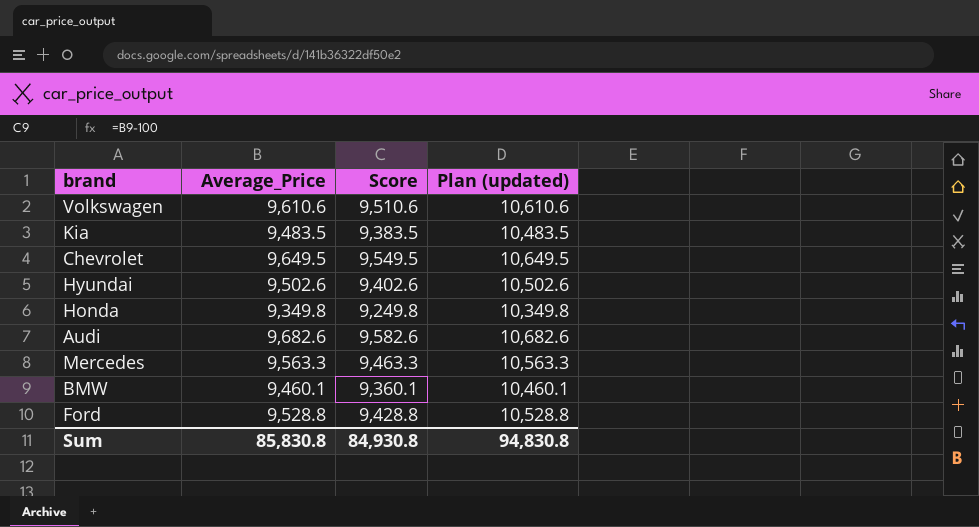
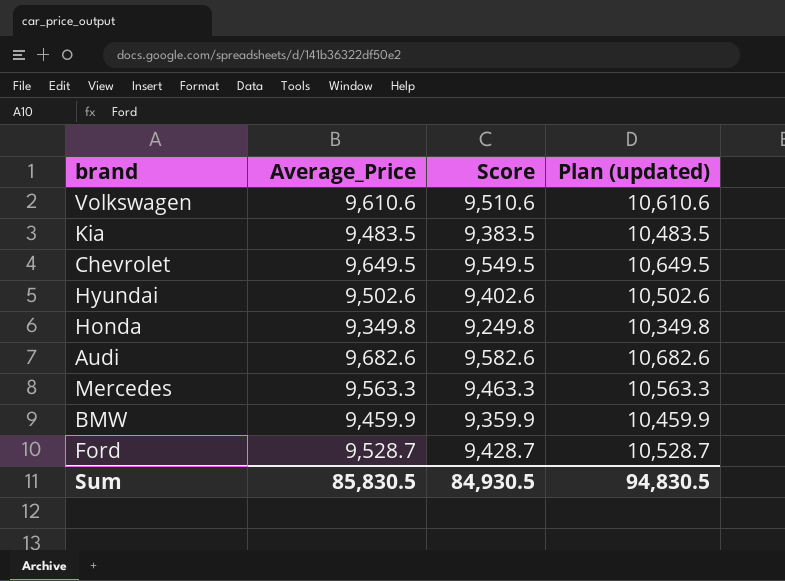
BMW | Average_Price: 9,460.1 -> 9,459.9
BMW | Score: 9,360.1 -> 9,359.9
BMW | Plan (updated): 10,460.1 -> 10,459.9
Ford | Average_Price: 9,528.8 -> 9,528.7
Ford | Score: 9,428.8 -> 9,428.7
Ford | Plan (updated): 10,528.8 -> 10,528.7
Sum | Average_Price: 85,830.8 -> 85,830.5
Sum | Score: 84,930.8 -> 84,930.5
Sum | Plan (updated): 94,830.8 -> 94,830.5

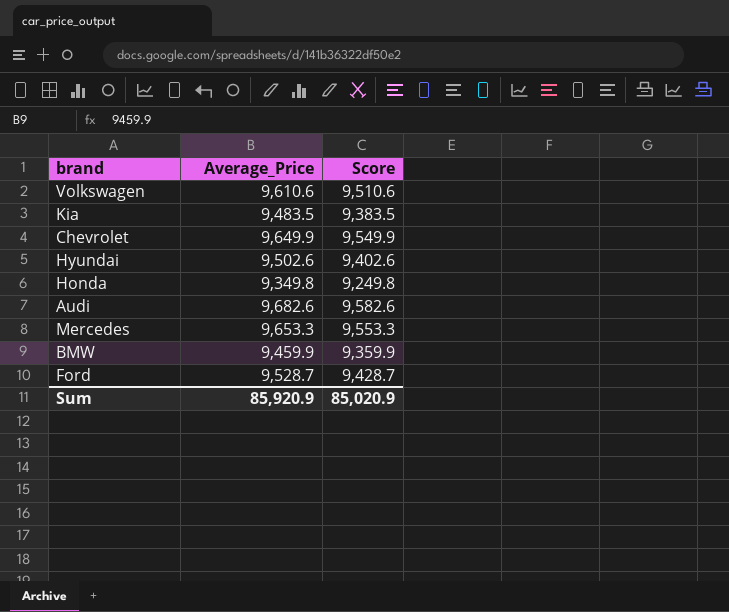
column Plan (updated) | formula: [Average_Price] + 1000 -> none
Chevrolet | Average_Price: 9,649.5 -> 9,649.9
Chevrolet | Score: 9,549.5 -> 9,549.9
Mercedes | Average_Price: 9,563.3 -> 9,653.3
Mercedes | Score: 9,463.3 -> 9,553.3
Sum | Average_Price: 85,830.5 -> 85,920.9
Sum | Score: 84,930.5 -> 85,020.9

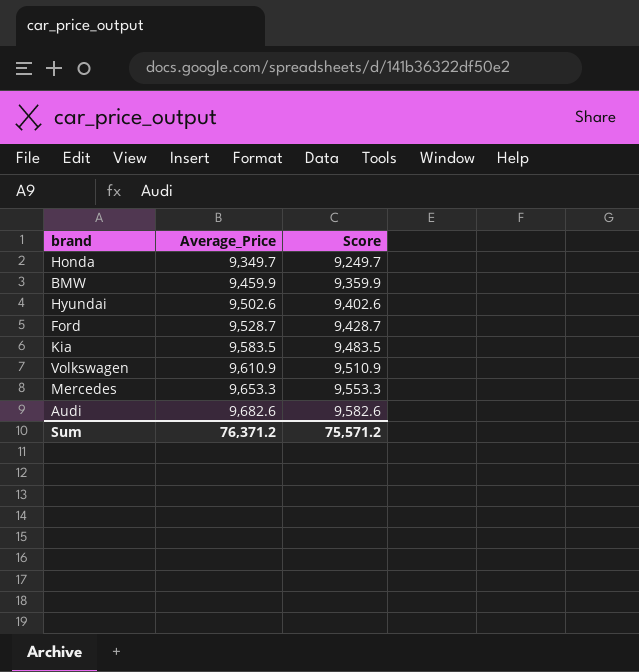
row order: none -> Average_Price ascending
row Chevrolet: 9,649.9 | 9,549.9 -> none
Honda | Average_Price: 9,349.8 -> 9,349.7
Honda | Score: 9,249.8 -> 9,249.7
Kia | Average_Price: 9,483.5 -> 9,583.5
Kia | Score: 9,383.5 -> 9,483.5
Volkswagen | Average_Price: 9,610.6 -> 9,610.9
Volkswagen | Score: 9,510.6 -> 9,510.9
Sum | Average_Price: 85,920.9 -> 76,371.2
Sum | Score: 85,020.9 -> 75,571.2

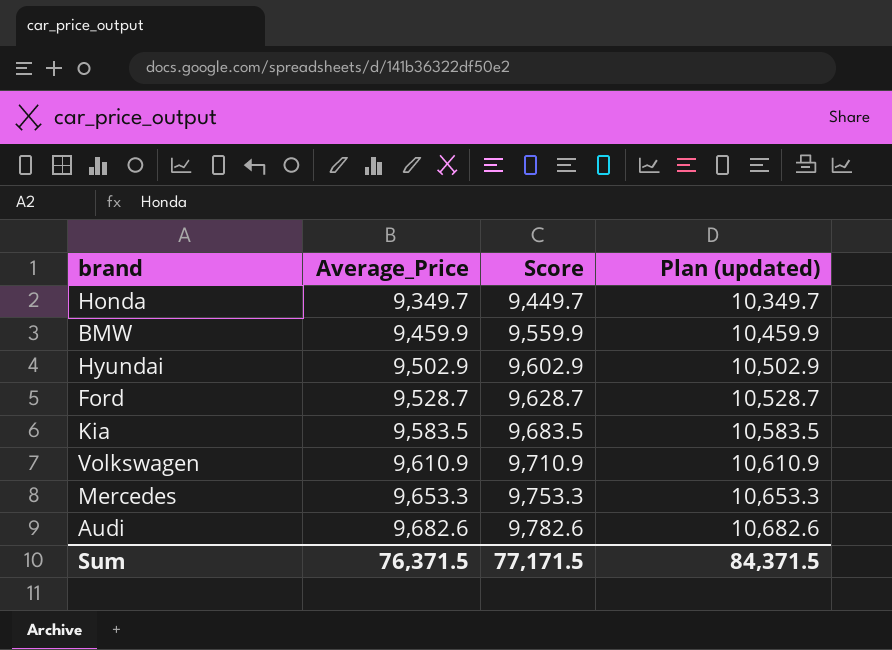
column Score | formula: [Average_Price] - 100 -> [Average_Price] + 100
column Plan (updated) | formula: none -> [Average_Price] + 1000
Hyundai | Average_Price: 9,502.6 -> 9,502.9
Sum | Average_Price: 76,371.2 -> 76,371.5
Sum | Score: 75,571.2 -> 77,171.5

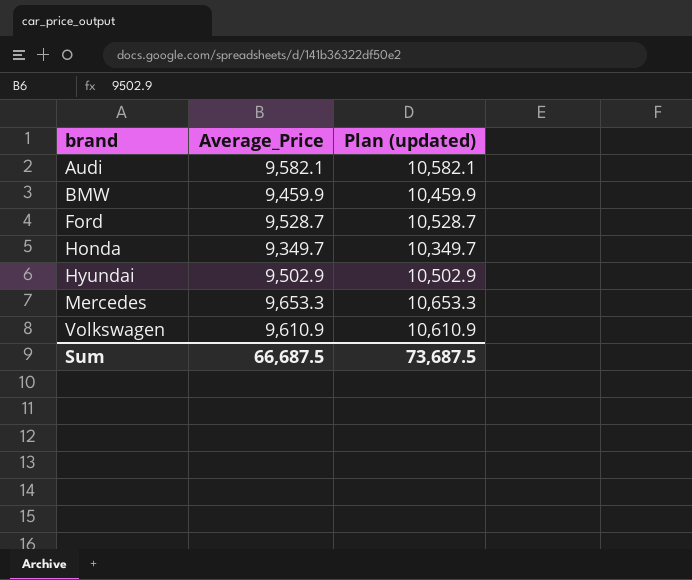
row order: Average_Price ascending -> brand ascending
column Score | formula: [Average_Price] + 100 -> none
row Kia: 9,583.5 | 9,683.5 | 10,583.5 -> none
Audi | Average_Price: 9,682.6 -> 9,582.1
Audi | Plan (updated): 10,682.6 -> 10,582.1
Sum | Average_Price: 76,371.5 -> 66,687.5
Sum | Plan (updated): 84,371.5 -> 73,687.5

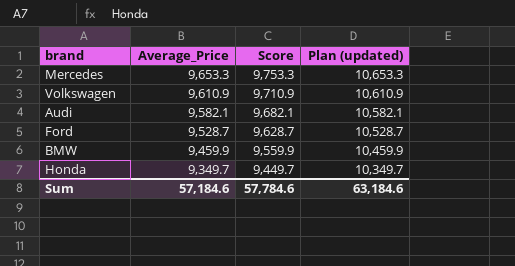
row order: brand ascending -> Average_Price descending
column Score | formula: none -> [Average_Price] + 100
row Hyundai: 9,502.9 | 10,502.9 -> none
Sum | Average_Price: 66,687.5 -> 57,184.6
Sum | Plan (updated): 73,687.5 -> 63,184.6

